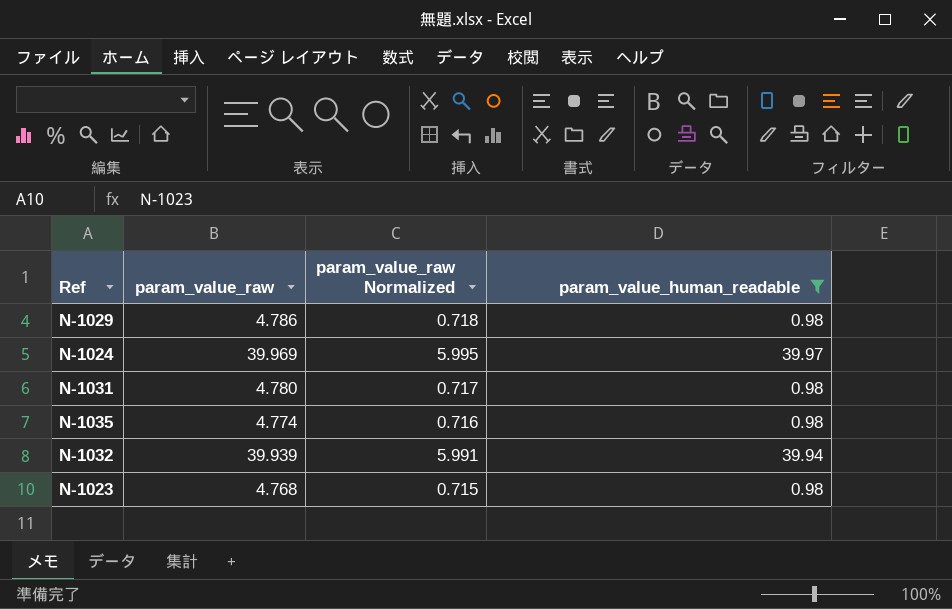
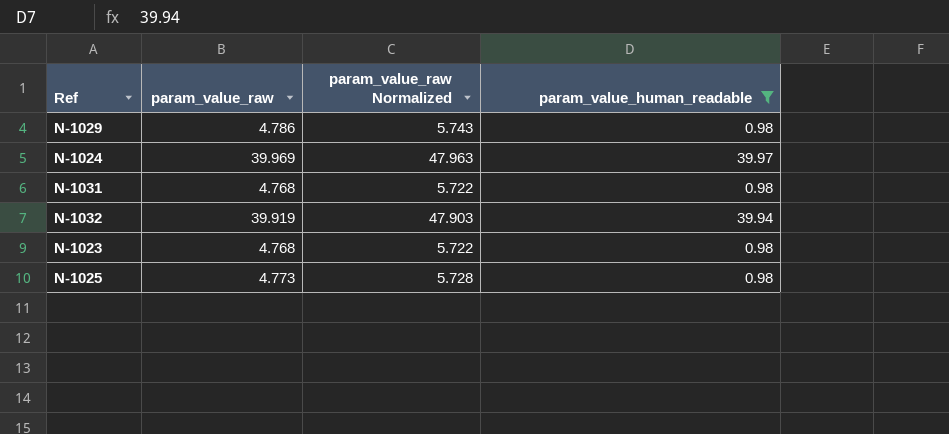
column param_value_raw Normalized | formula: [param_value_raw] * 0.15 -> [param_value_raw] * 1.2
row N-1035: 4.774 | 0.716 | 0.98 -> none
N-1031 | param_value_raw: 4.780 -> 4.768
N-1032 | param_value_raw: 39.939 -> 39.919
row N-1025: none -> 4.773 | 5.728 | 0.98

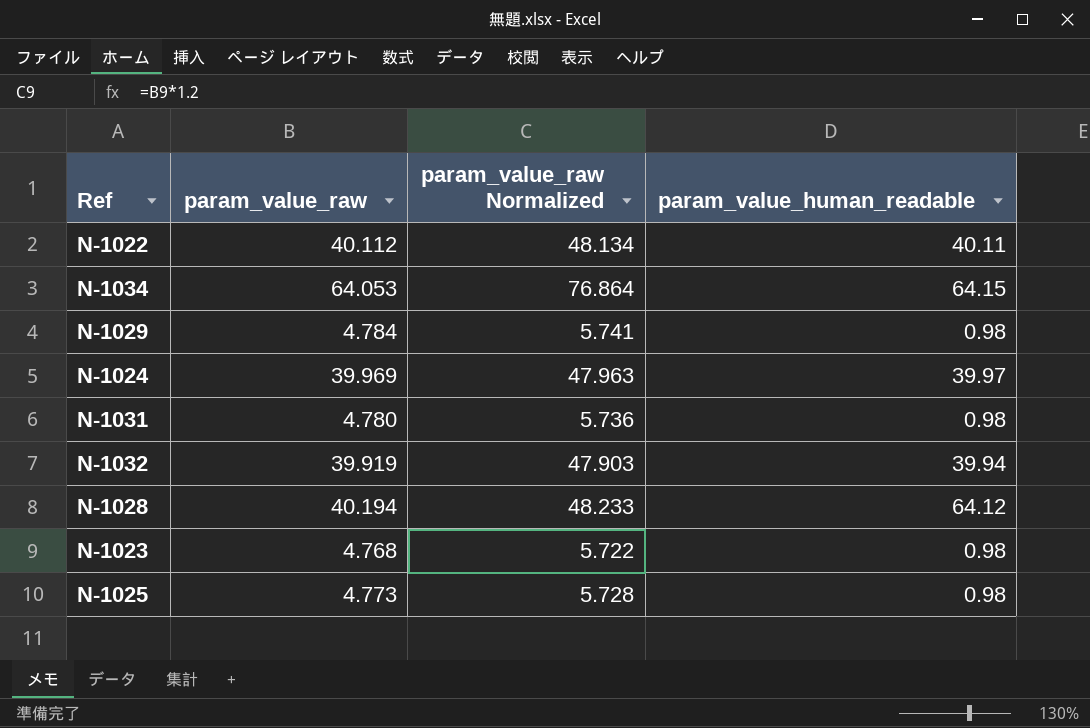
filter: param_value_human_readable <= 39.97 -> none
N-1029 | param_value_raw: 4.786 -> 4.784
N-1029 | param_value_raw Normalized: 5.743 -> 5.741
N-1031 | param_value_raw: 4.768 -> 4.780
N-1031 | param_value_raw Normalized: 5.722 -> 5.736

